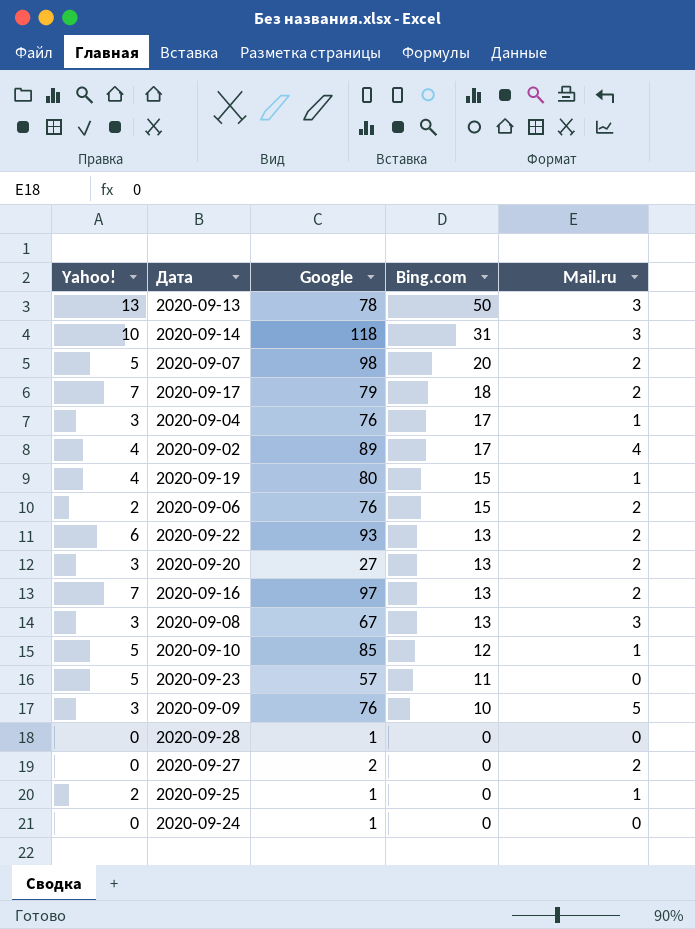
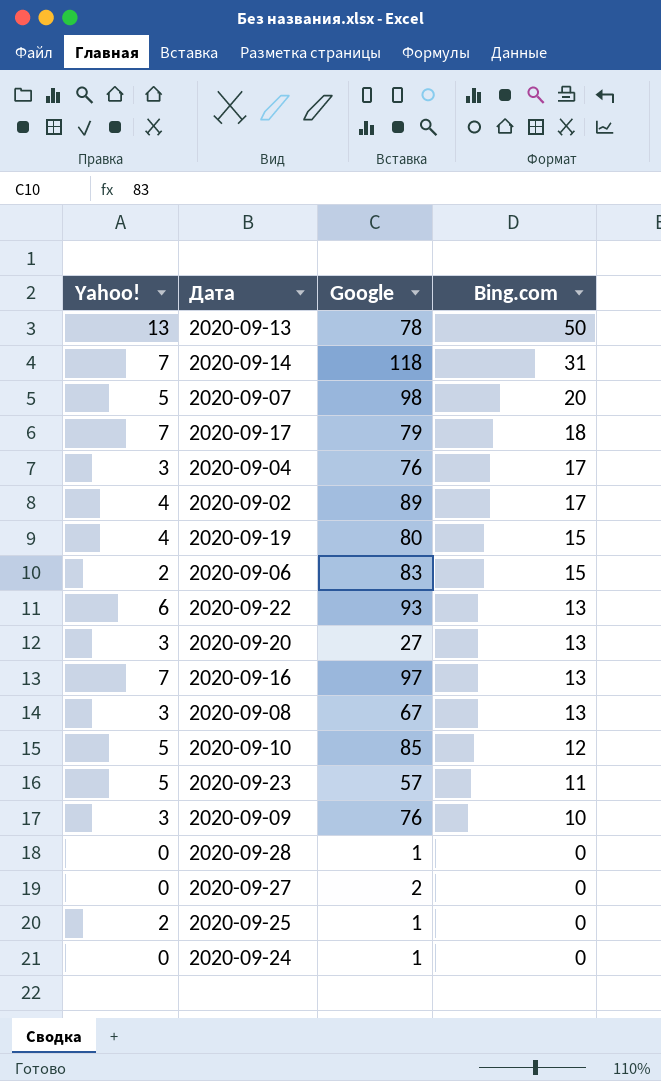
column Mail.ru | position: 5 -> none
2020-09-14 | Yahoo!: 10 -> 7
2020-09-06 | Google: 76 -> 83

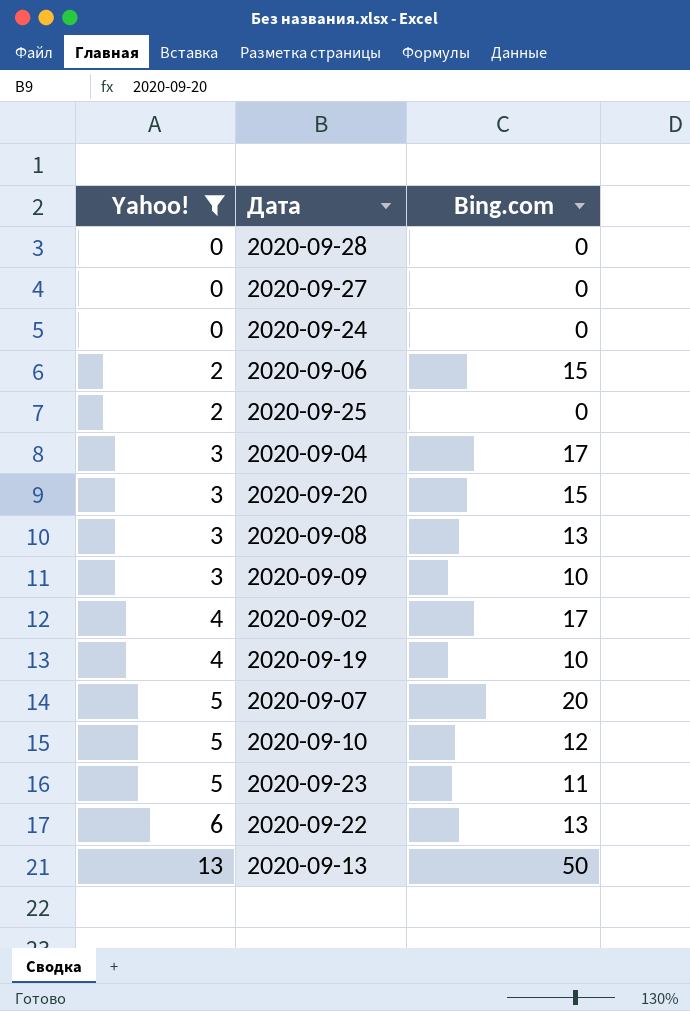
filter: none -> Yahoo! != 7
row order: Bing.com descending -> Yahoo! ascending
column Google | position: 3 -> none
2020-09-20 | Bing.com: 13 -> 15
2020-09-19 | Bing.com: 15 -> 10

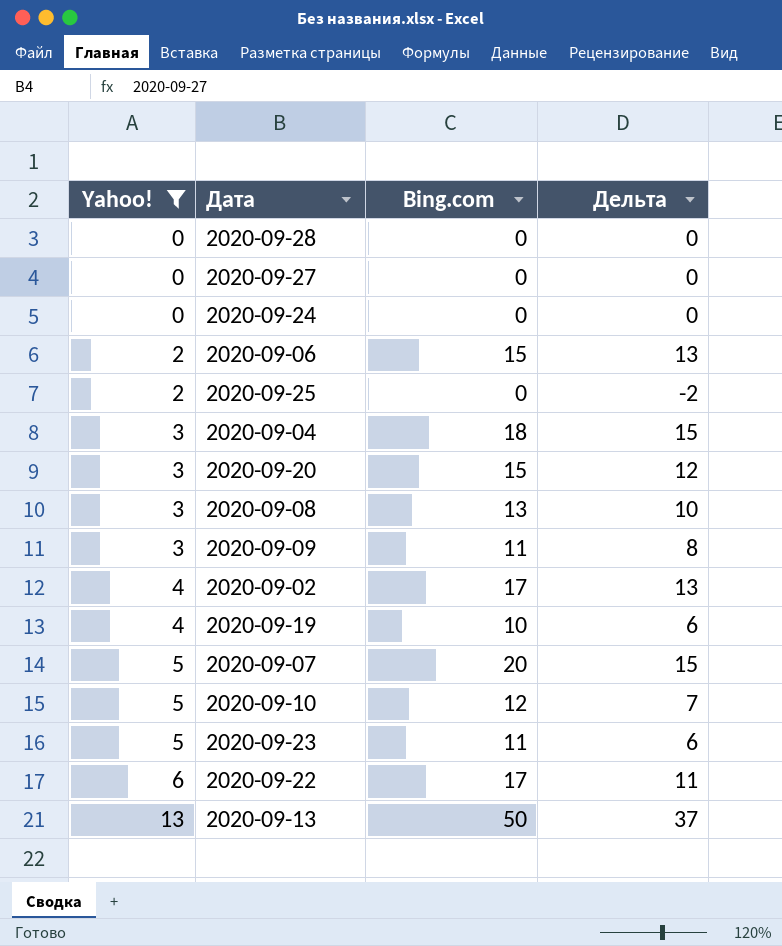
column Дельта | formula: none -> [Bing.com] - [Yahoo!]
2020-09-04 | Bing.com: 17 -> 18
2020-09-09 | Bing.com: 10 -> 11
2020-09-22 | Bing.com: 13 -> 17

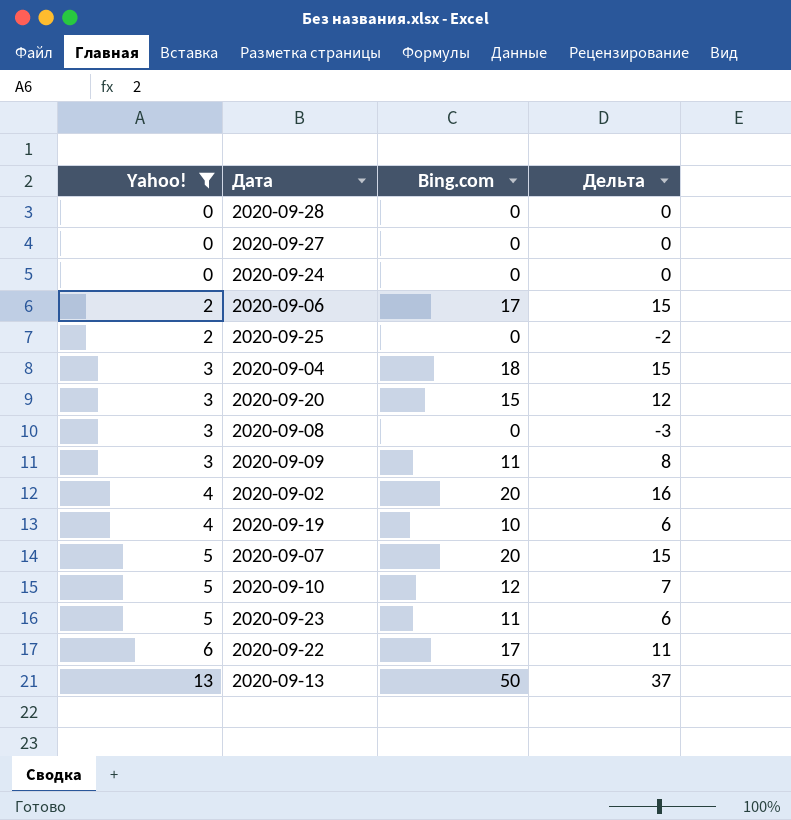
2020-09-06 | Bing.com: 15 -> 17
2020-09-06 | Дельта: 13 -> 15
2020-09-08 | Bing.com: 13 -> 0
2020-09-08 | Дельта: 10 -> -3
2020-09-02 | Bing.com: 17 -> 20
2020-09-02 | Дельта: 13 -> 16

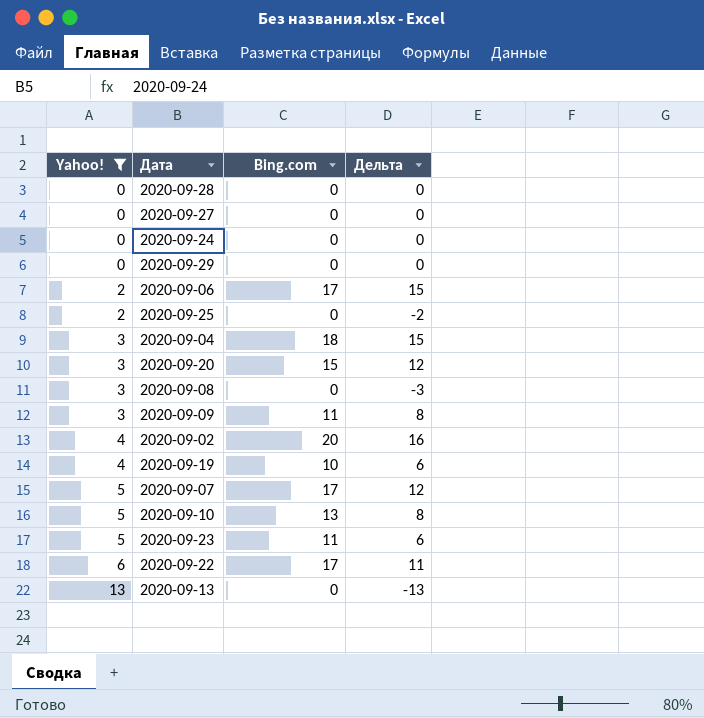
row 2020-09-29: none -> 0 | 0 | 0
2020-09-07 | Bing.com: 20 -> 17
2020-09-07 | Дельта: 15 -> 12
2020-09-10 | Bing.com: 12 -> 13
2020-09-10 | Дельта: 7 -> 8
2020-09-13 | Bing.com: 50 -> 0
2020-09-13 | Дельта: 37 -> -13

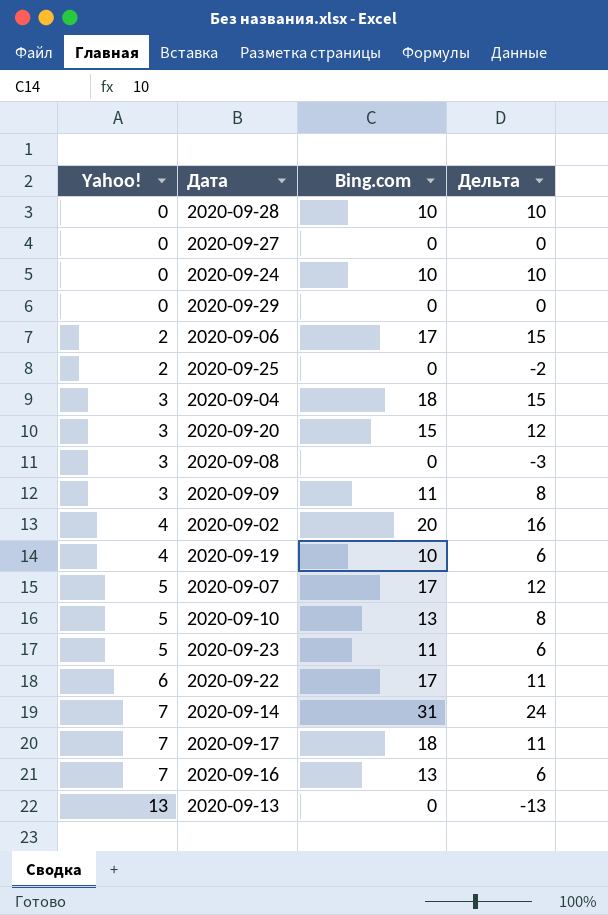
filter: Yahoo! != 7 -> none
2020-09-28 | Bing.com: 0 -> 10
2020-09-28 | Дельта: 0 -> 10
2020-09-24 | Bing.com: 0 -> 10
2020-09-24 | Дельта: 0 -> 10

